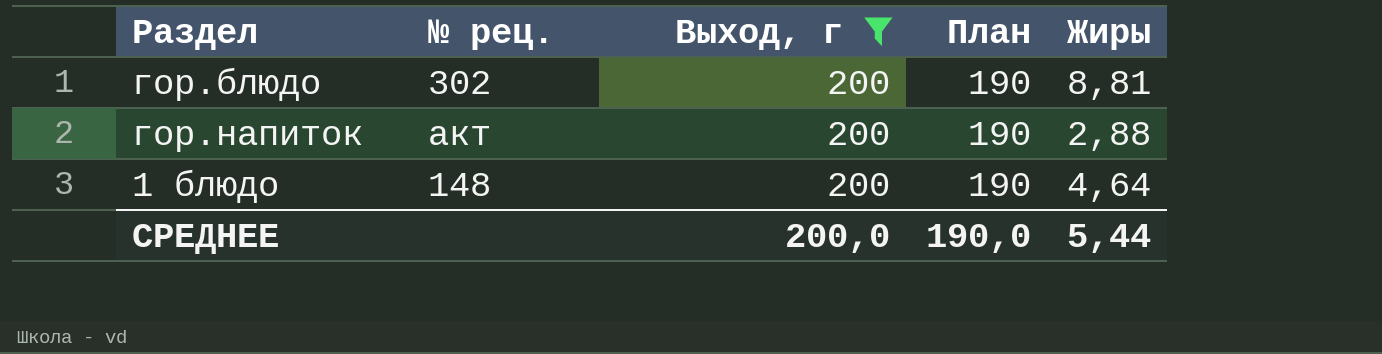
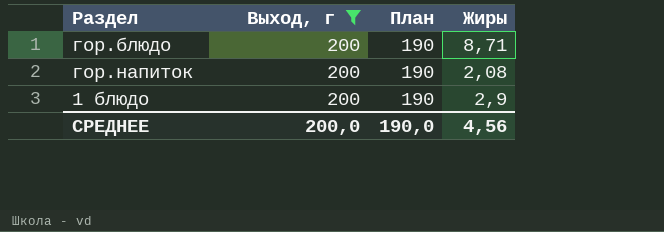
column № рец. | position: 2 -> none
гор.блюдо | Жиры: 8,81 -> 8,71
гор.напиток | Жиры: 2,88 -> 2,08
1 блюдо | Жиры: 4,64 -> 2,9
СРЕДНЕЕ | Жиры: 5,44 -> 4,56

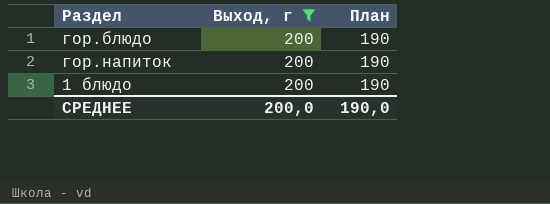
column Жиры | position: 4 -> none

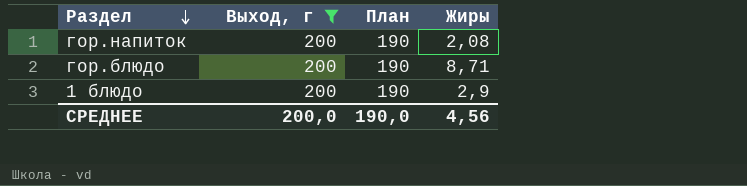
row order: none -> Раздел descending
column Жиры | position: none -> 4

